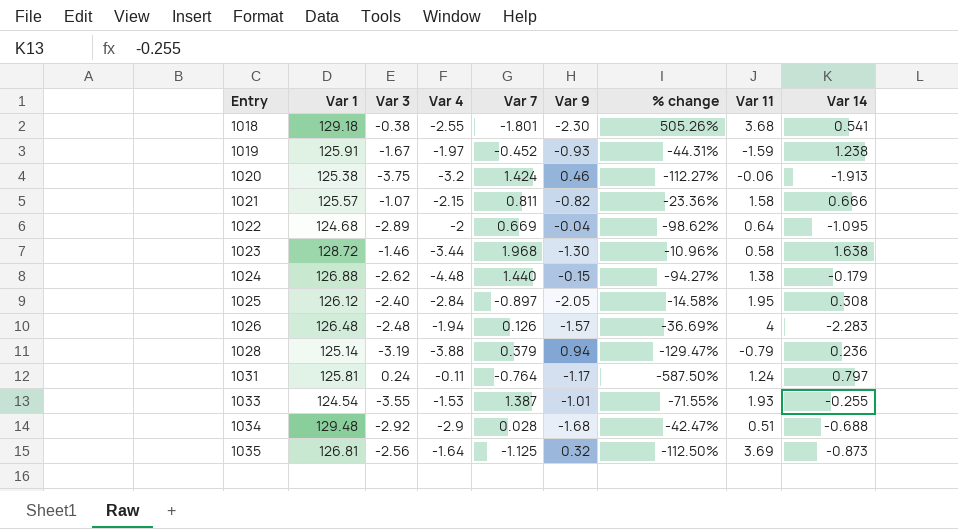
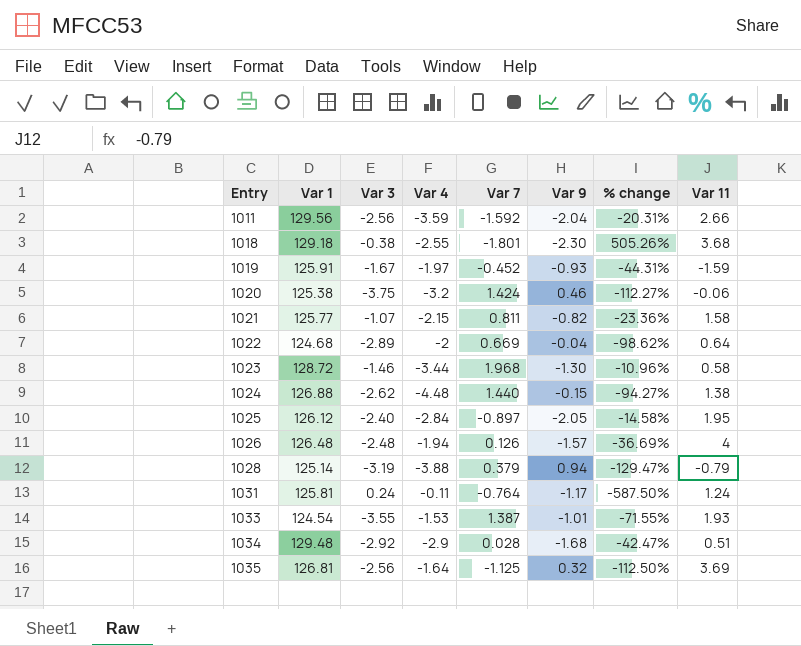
column Var 14 | position: 9 -> none
row 1011: none -> 129.56 | -2.56 | -3.59 | -1.592 | -2.04 | -20.31% | 2.66
1021 | Var 1: 125.57 -> 125.77

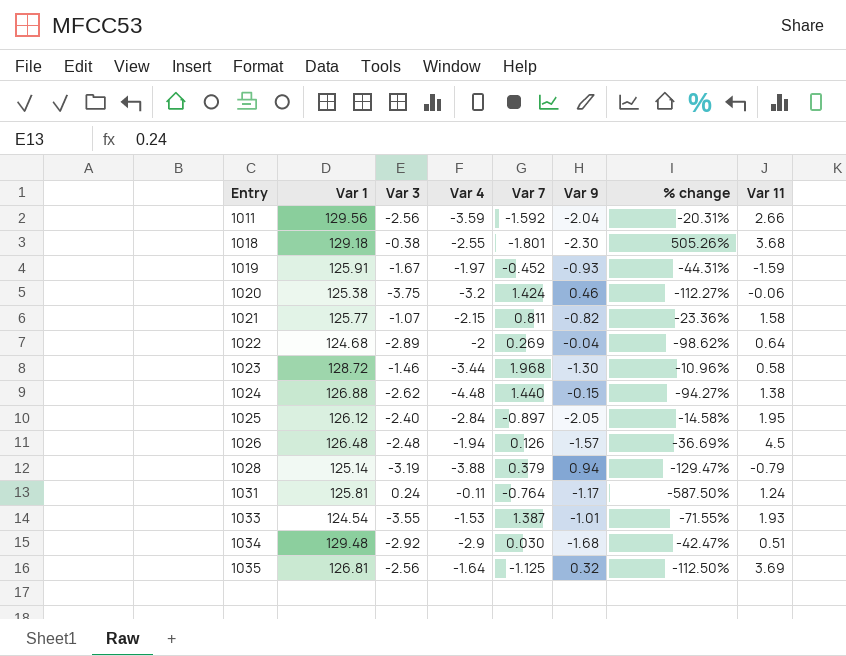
1022 | Var 7: 0.669 -> 0.269
1026 | Var 11: 4 -> 4.5
1034 | Var 7: 0.028 -> 0.030

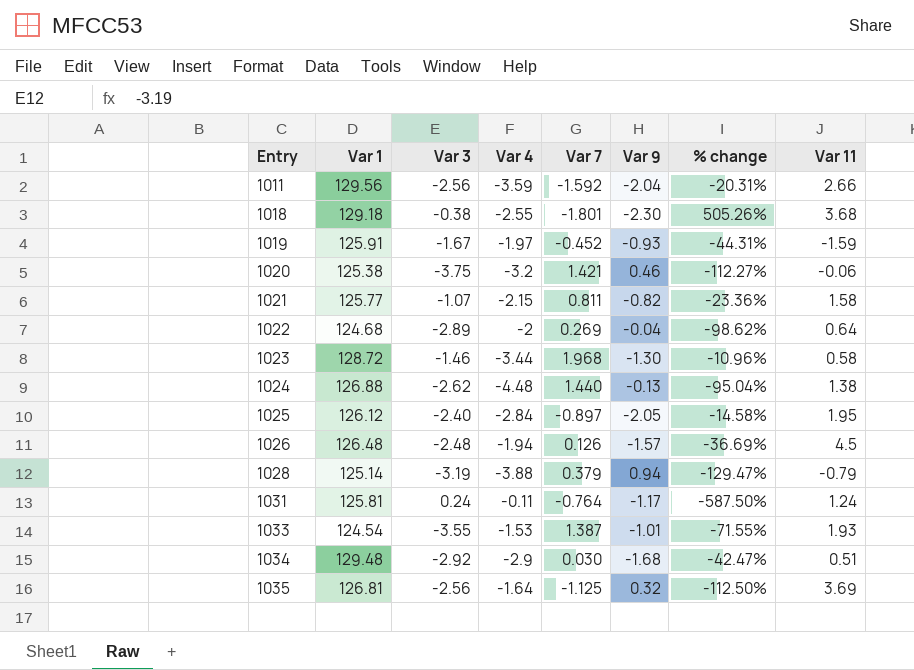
1020 | Var 7: 1.424 -> 1.421
1024 | Var 9: -0.15 -> -0.13
1024 | % change: -94.27% -> -95.04%

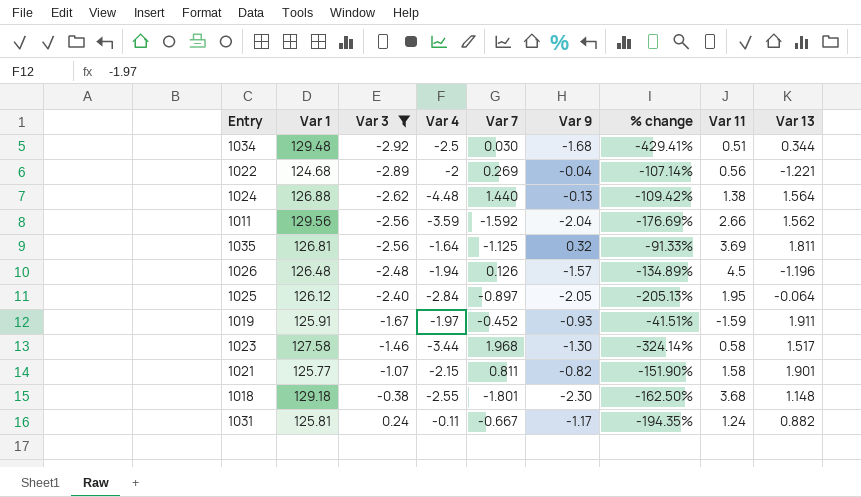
filter: none -> Var 3 >= -2.92
row order: Entry ascending -> Var 3 ascending
column % change | formula: ([Var 9] - [Var 3]) / [Var 3] -> ([Var 9] - [Var 11]) / [Var 11]
column Var 13 | position: none -> 9
1034 | Var 4: -2.9 -> -2.5
1022 | Var 11: 0.64 -> 0.56
1023 | Var 1: 128.72 -> 127.58
1031 | Var 7: -0.764 -> -0.667

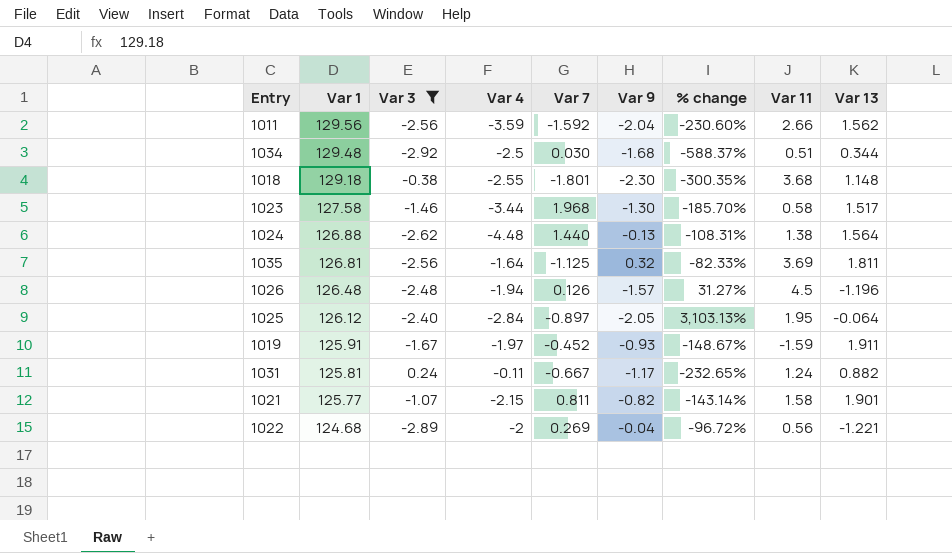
row order: Var 3 ascending -> Var 1 descending
column % change | formula: ([Var 9] - [Var 11]) / [Var 11] -> ([Var 9] - [Var 13]) / [Var 13]

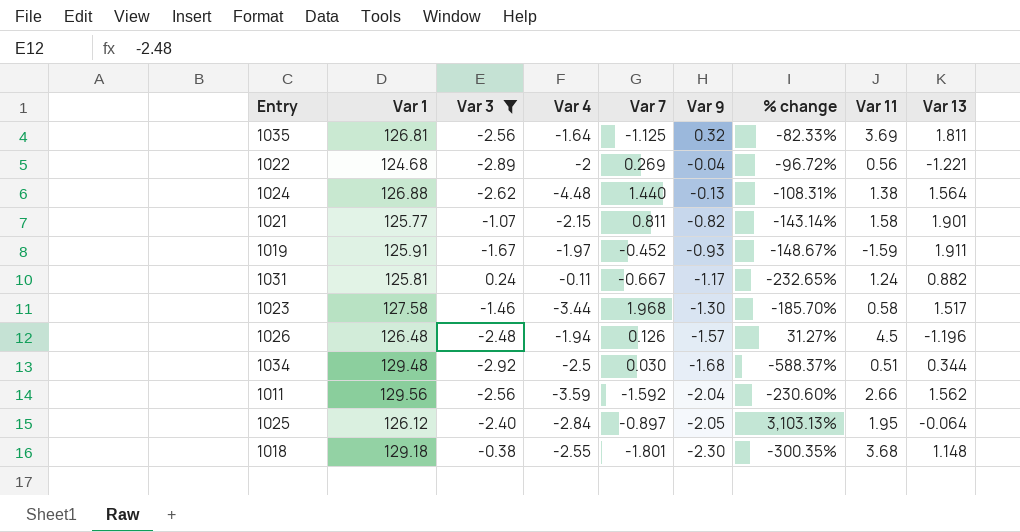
row order: Var 1 descending -> Var 9 descending

